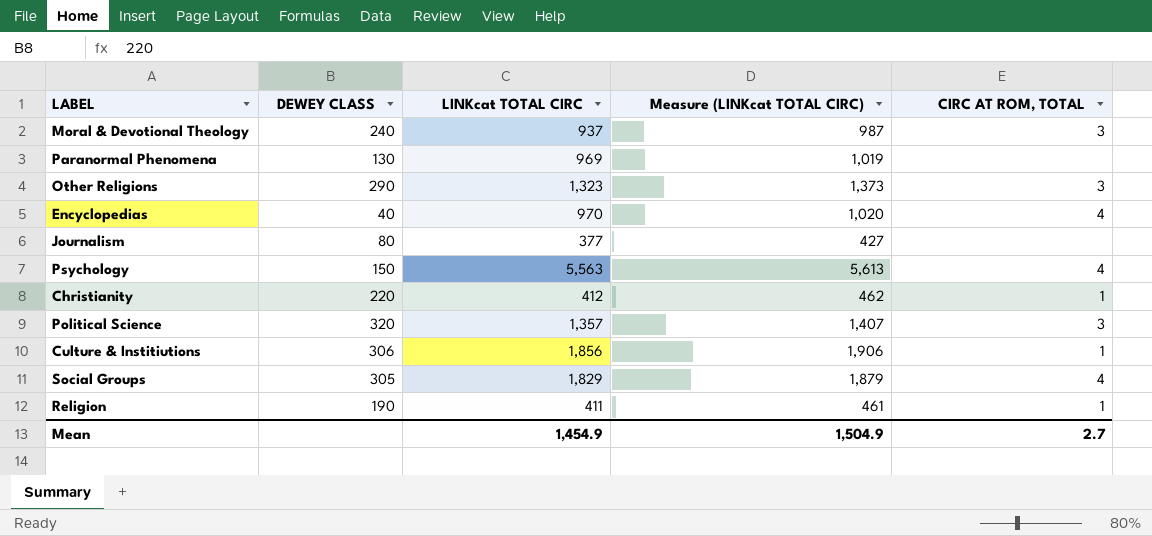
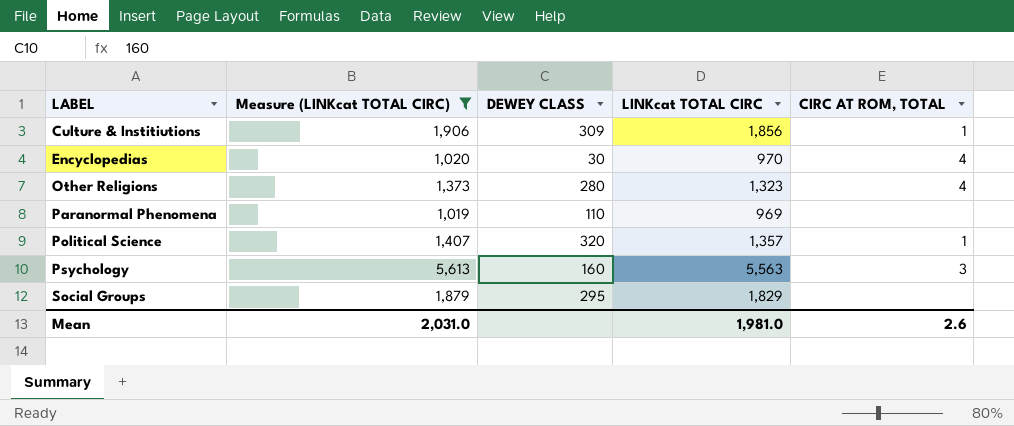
filter: none -> Measure (LINKcat TOTAL CIRC) >= 1,019
row order: none -> LABEL ascending
column Measure (LINKcat TOTAL CIRC) | position: 4 -> 2
Culture & Institiutions | DEWEY CLASS: 306 -> 309
Encyclopedias | DEWEY CLASS: 40 -> 30
Other Religions | DEWEY CLASS: 290 -> 280
Other Religions | CIRC AT ROM, TOTAL: 3 -> 4
Paranormal Phenomena | DEWEY CLASS: 130 -> 110
Political Science | CIRC AT ROM, TOTAL: 3 -> 1
Psychology | DEWEY CLASS: 150 -> 160
Psychology | CIRC AT ROM, TOTAL: 4 -> 3
Social Groups | DEWEY CLASS: 305 -> 295
Social Groups | CIRC AT ROM, TOTAL: 4 -> none
Mean | Measure (LINKcat TOTAL CIRC): 1,504.9 -> 2,031.0
Mean | LINKcat TOTAL CIRC: 1,454.9 -> 1,981.0
Mean | CIRC AT ROM, TOTAL: 2.7 -> 2.6

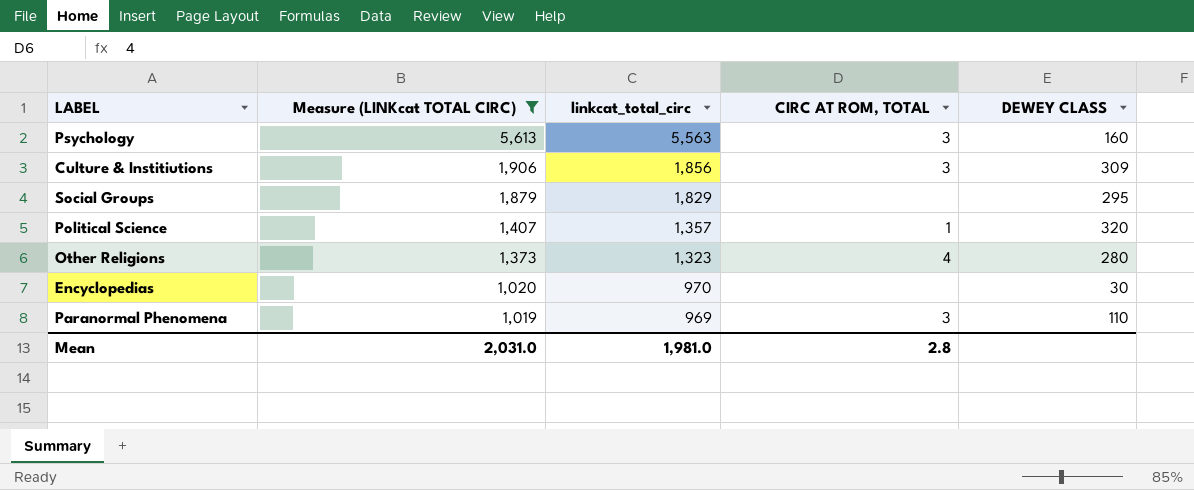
row order: LABEL ascending -> Measure (LINKcat TOTAL CIRC) descending
column name: LINKcat TOTAL CIRC -> linkcat_total_circ
column DEWEY CLASS | position: 3 -> 5
Culture & Institiutions | CIRC AT ROM, TOTAL: 1 -> 3
Encyclopedias | CIRC AT ROM, TOTAL: 4 -> none
Paranormal Phenomena | CIRC AT ROM, TOTAL: none -> 3
Mean | CIRC AT ROM, TOTAL: 2.6 -> 2.8

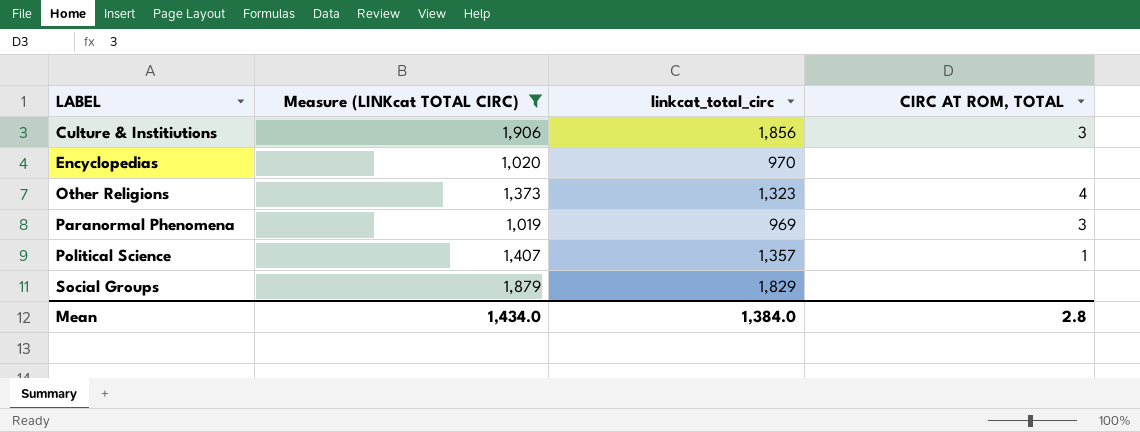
row order: Measure (LINKcat TOTAL CIRC) descending -> LABEL ascending
column DEWEY CLASS | position: 5 -> none
row Psychology: 5,613 | 5,563 | 3 | 160 -> none
Mean | Measure (LINKcat TOTAL CIRC): 2,031.0 -> 1,434.0
Mean | linkcat_total_circ: 1,981.0 -> 1,384.0

